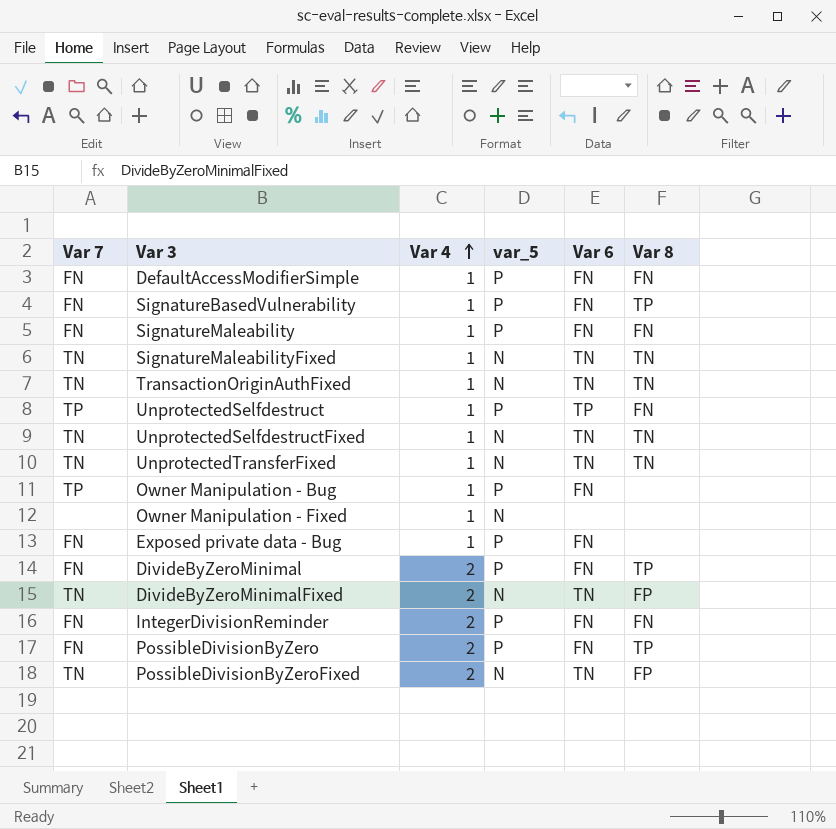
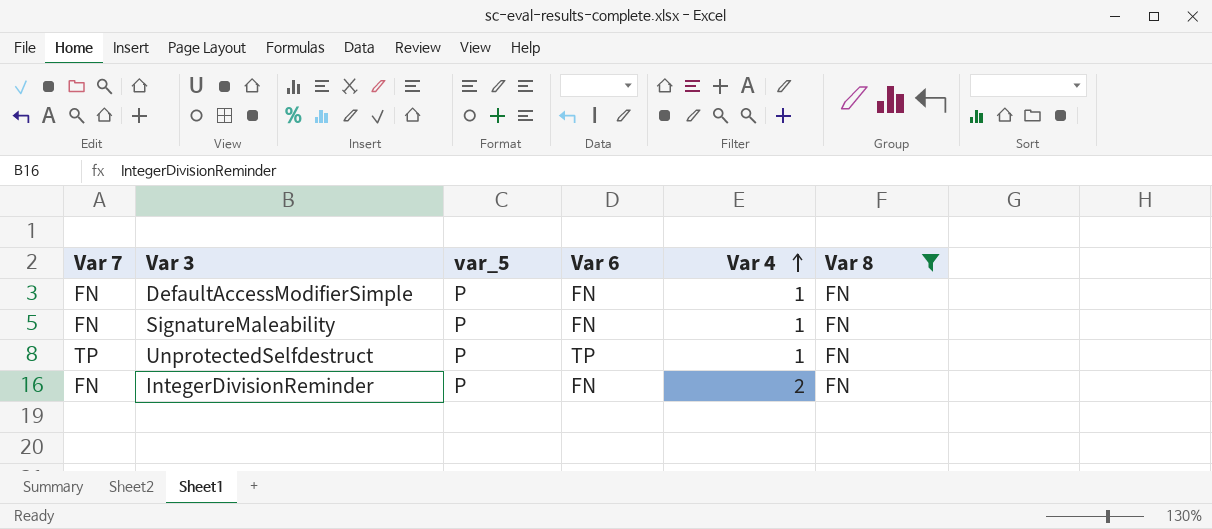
filter: none -> Var 8 = FN
column Var 4 | position: 3 -> 5

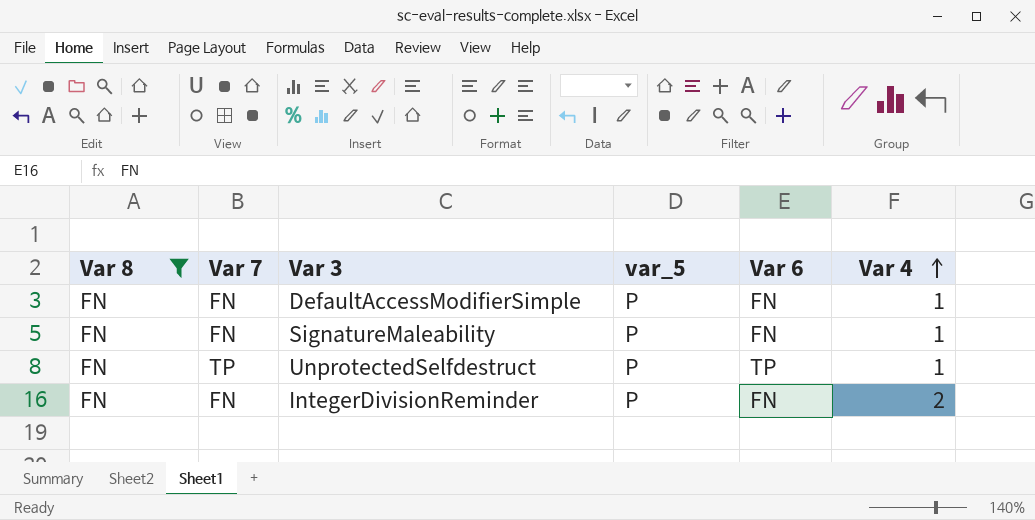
column Var 8 | position: 6 -> 1

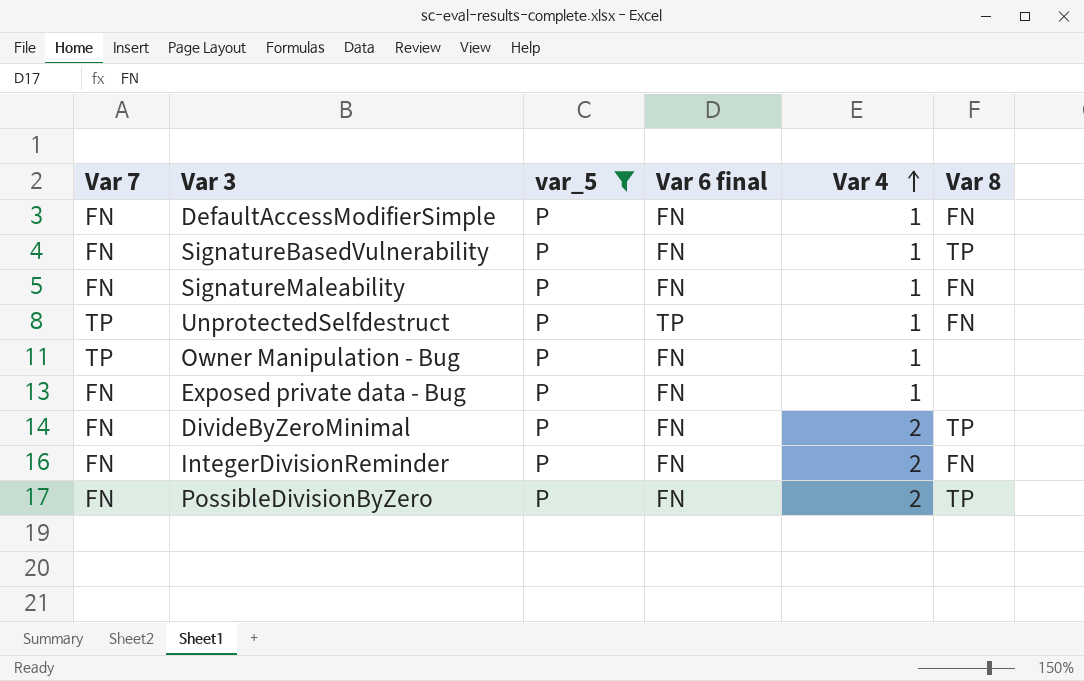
filter: Var 8 = FN -> var_5 = P
column name: Var 6 -> Var 6 final
column Var 8 | position: 1 -> 6

